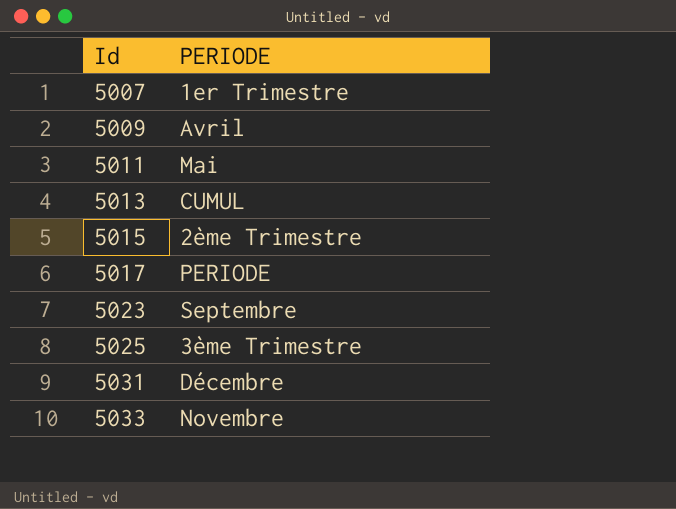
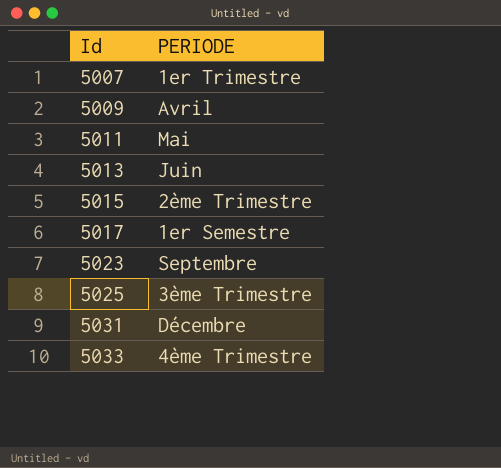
5013 | PERIODE: CUMUL -> Juin
5017 | PERIODE: PERIODE -> 1er Semestre
5033 | PERIODE: Novembre -> 4ème Trimestre

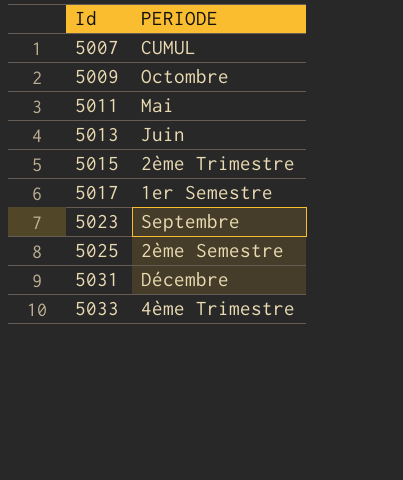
5007 | PERIODE: 1er Trimestre -> CUMUL
5009 | PERIODE: Avril -> Octombre
5025 | PERIODE: 3ème Trimestre -> 2ème Semestre

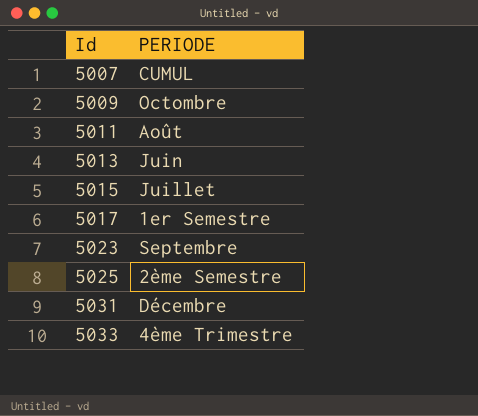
5011 | PERIODE: Mai -> Août
5015 | PERIODE: 2ème Trimestre -> Juillet

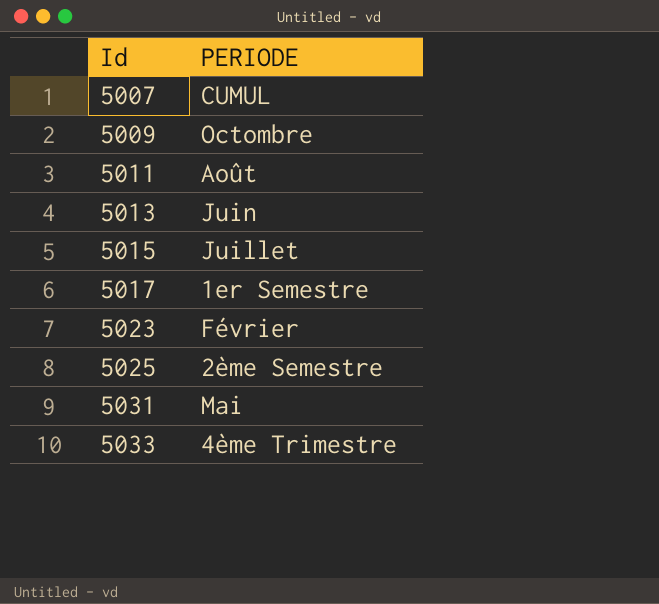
5023 | PERIODE: Septembre -> Février
5031 | PERIODE: Décembre -> Mai

